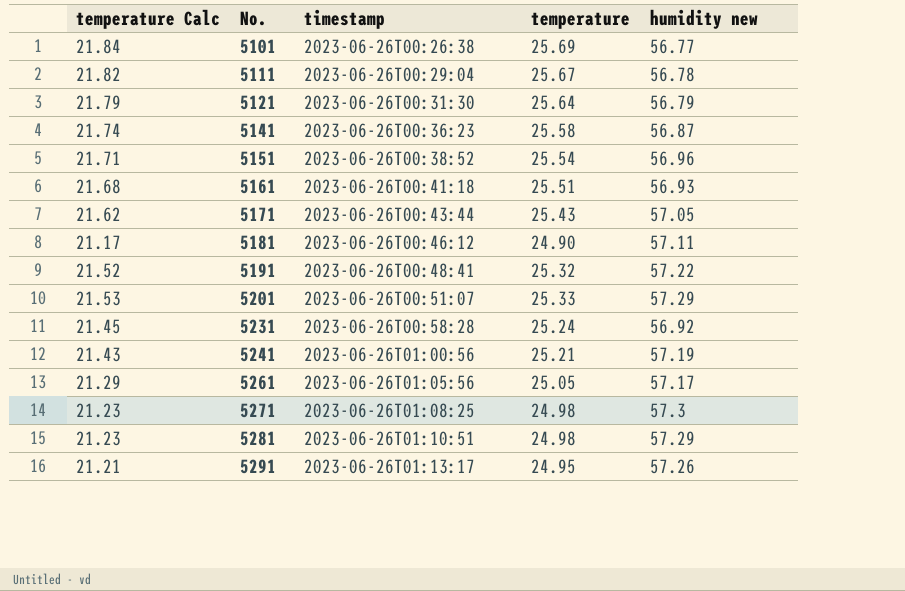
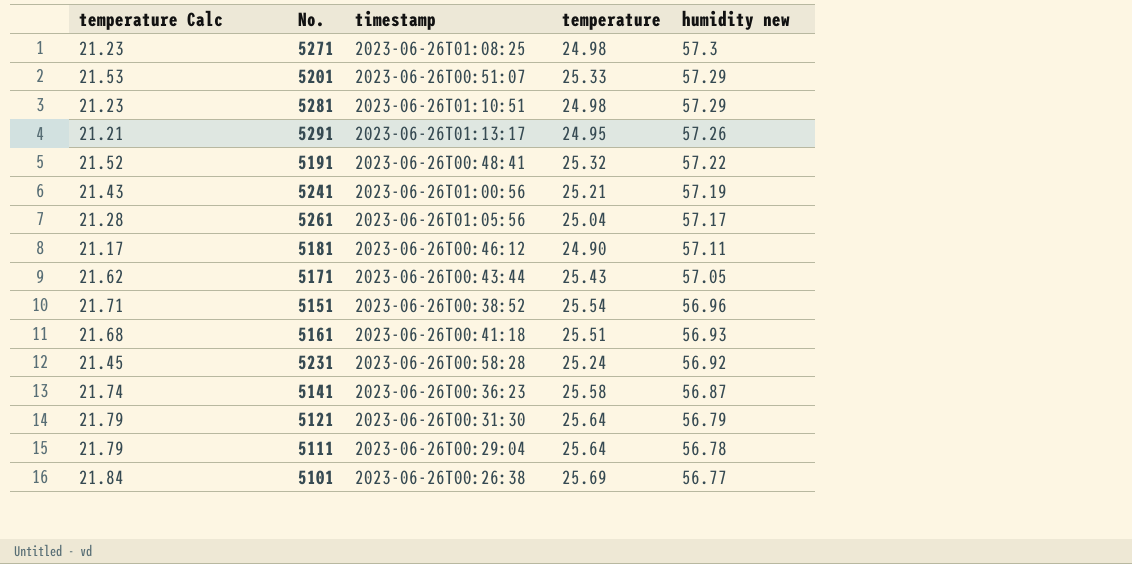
row order: No. ascending -> humidity new descending
5261 | temperature Calc: 21.29 -> 21.28
5261 | temperature: 25.05 -> 25.04
5111 | temperature Calc: 21.82 -> 21.79
5111 | temperature: 25.67 -> 25.64

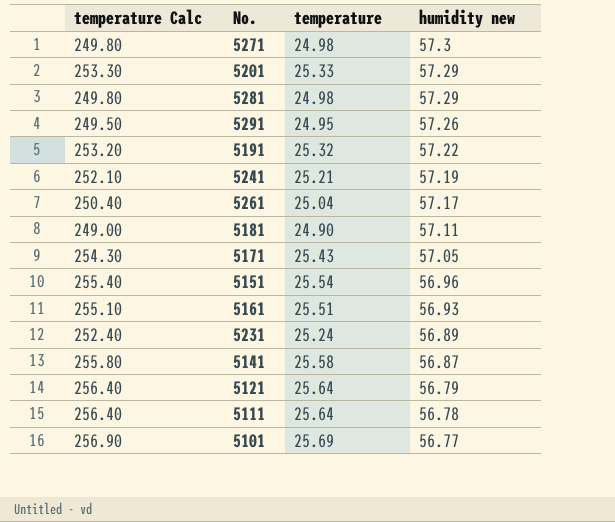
column timestamp | position: 3 -> none
column temperature Calc | formula: [temperature] * 0.85 -> [temperature] * 10
5231 | humidity new: 56.92 -> 56.89

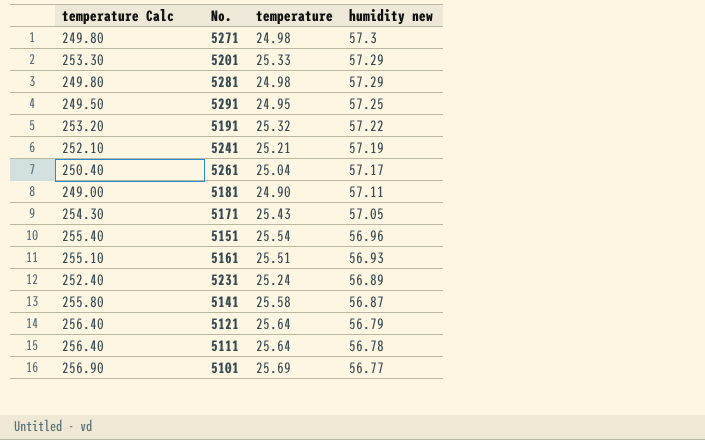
5291 | humidity new: 57.26 -> 57.25

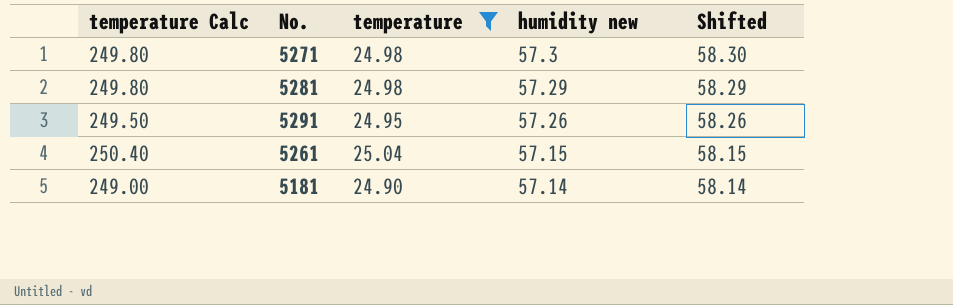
filter: none -> temperature <= 25.04
column Shifted | formula: none -> [humidity new] + 1
5291 | humidity new: 57.25 -> 57.26
5261 | humidity new: 57.17 -> 57.15
5181 | humidity new: 57.11 -> 57.14

